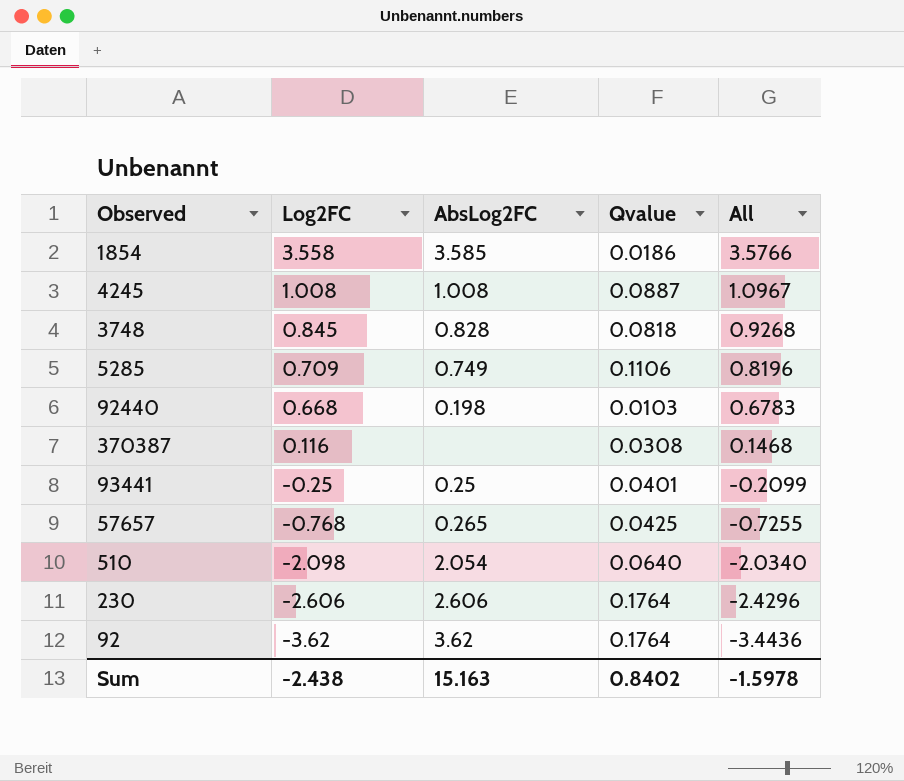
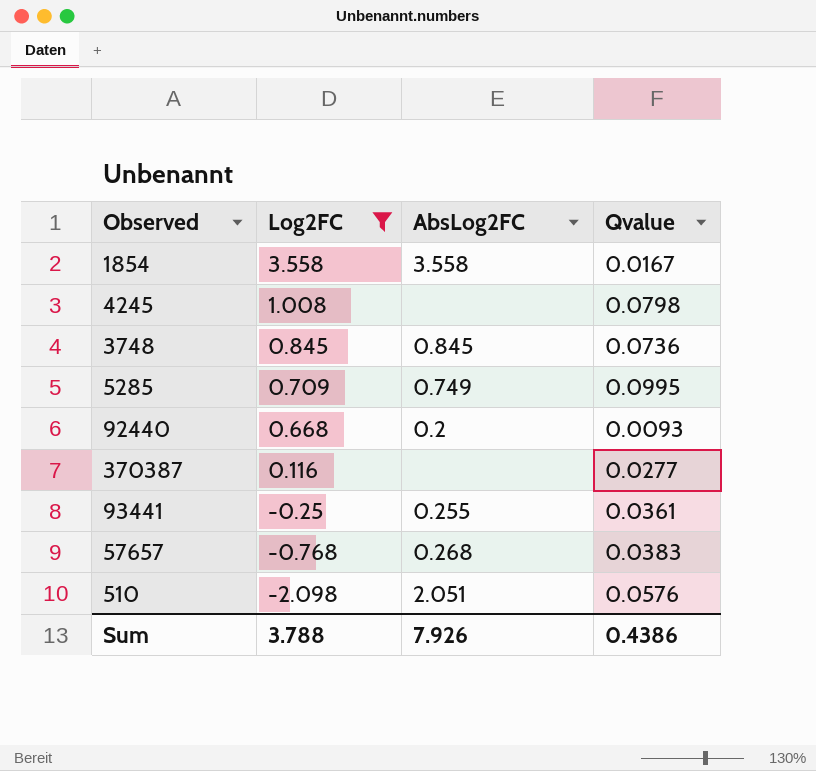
filter: none -> Log2FC >= -2.098
column All | formula: [Log2FC] + [Qvalue] -> none
1854 | AbsLog2FC: 3.585 -> 3.558
1854 | Qvalue: 0.0186 -> 0.0167
4245 | AbsLog2FC: 1.008 -> none
4245 | Qvalue: 0.0887 -> 0.0798
3748 | AbsLog2FC: 0.828 -> 0.845
3748 | Qvalue: 0.0818 -> 0.0736
5285 | Qvalue: 0.1106 -> 0.0995
92440 | AbsLog2FC: 0.198 -> 0.2
92440 | Qvalue: 0.0103 -> 0.0093
370387 | Qvalue: 0.0308 -> 0.0277
93441 | AbsLog2FC: 0.25 -> 0.255
93441 | Qvalue: 0.0401 -> 0.0361
57657 | AbsLog2FC: 0.265 -> 0.268
57657 | Qvalue: 0.0425 -> 0.0383
510 | AbsLog2FC: 2.054 -> 2.051
510 | Qvalue: 0.0640 -> 0.0576
Sum | Log2FC: -2.438 -> 3.788
Sum | AbsLog2FC: 15.163 -> 7.926
Sum | Qvalue: 0.8402 -> 0.4386

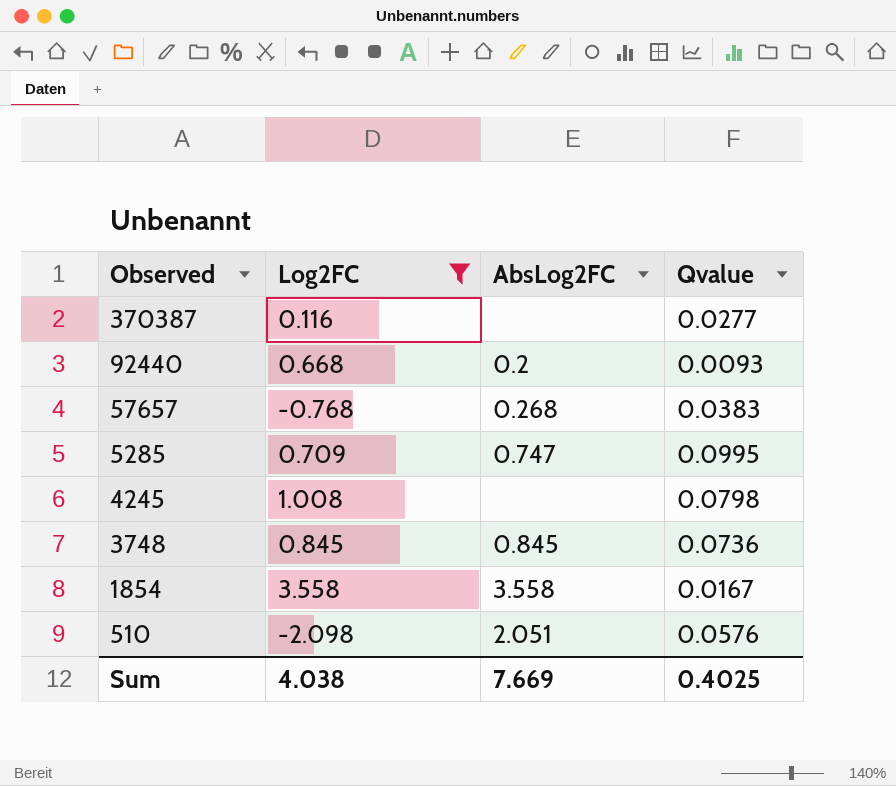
row order: Log2FC descending -> Observed descending
row 93441: -0.25 | 0.255 | 0.0361 -> none
5285 | AbsLog2FC: 0.749 -> 0.747
Sum | Log2FC: 3.788 -> 4.038
Sum | AbsLog2FC: 7.926 -> 7.669
Sum | Qvalue: 0.4386 -> 0.4025

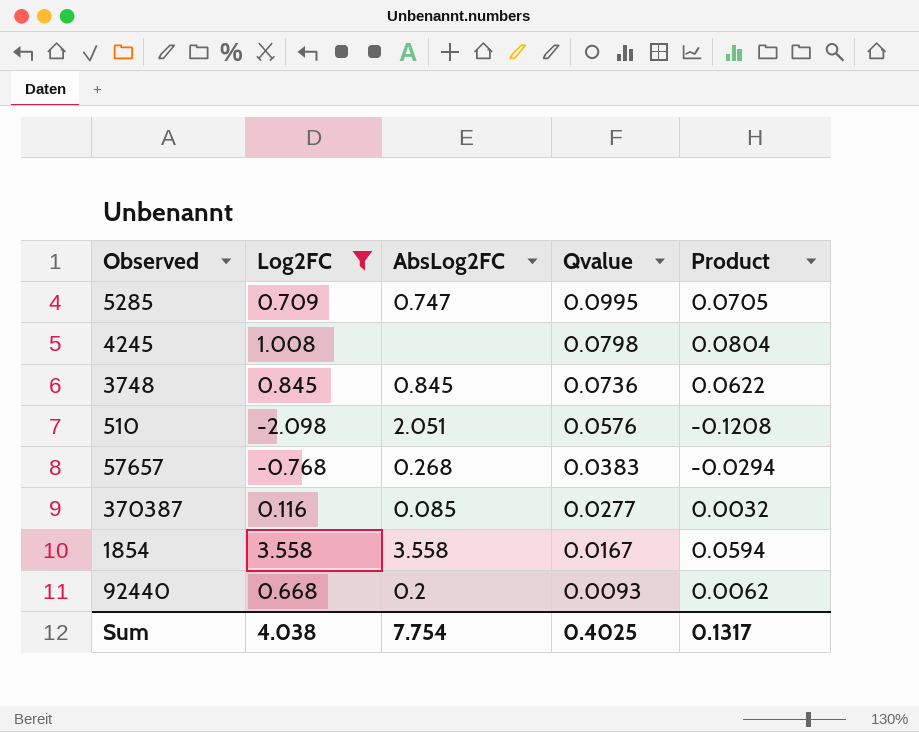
row order: Observed descending -> Qvalue descending
column Product | formula: none -> [Log2FC] * [Qvalue]
370387 | AbsLog2FC: none -> 0.085
Sum | AbsLog2FC: 7.669 -> 7.754

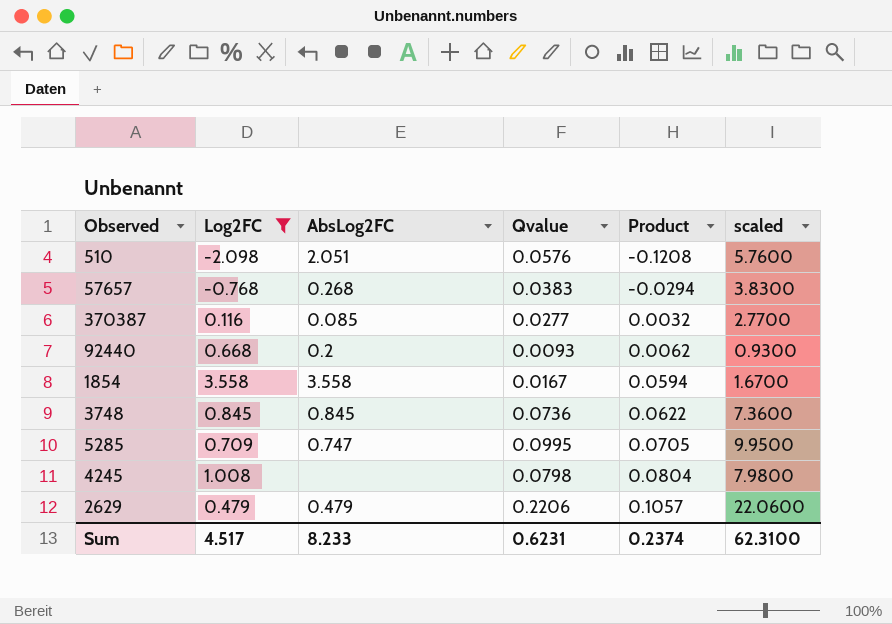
row order: Qvalue descending -> Product ascending
column scaled | formula: none -> [Qvalue] * 100
row 2629: none -> 0.479 | 0.479 | 0.2206 | 0.1057 | 22.0600
Sum | Log2FC: 4.038 -> 4.517
Sum | AbsLog2FC: 7.754 -> 8.233
Sum | Qvalue: 0.4025 -> 0.6231
Sum | Product: 0.1317 -> 0.2374

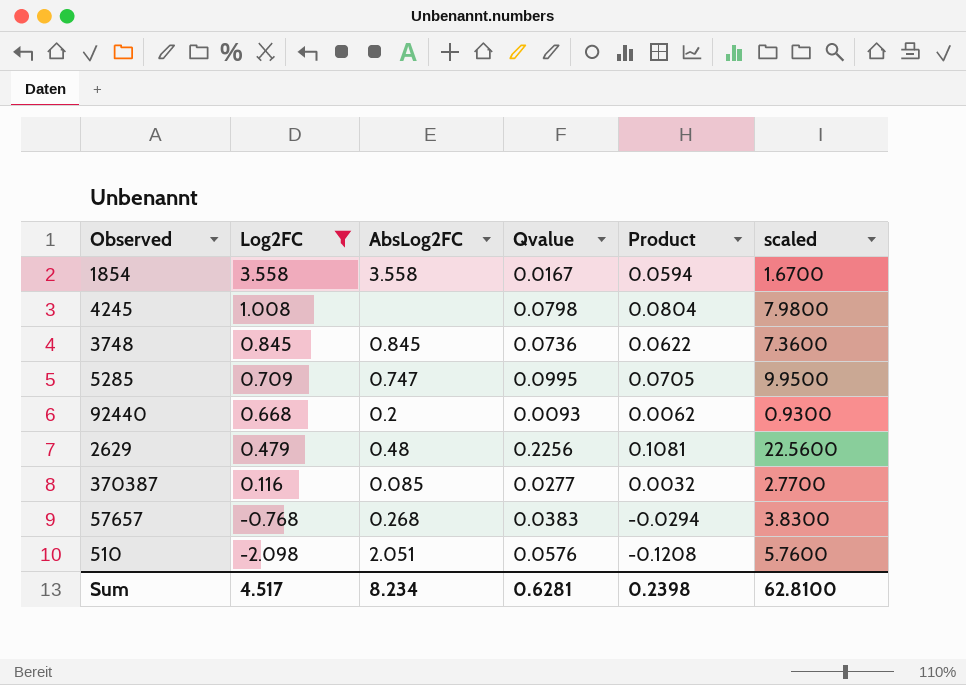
row order: Product ascending -> Log2FC descending
2629 | AbsLog2FC: 0.479 -> 0.48
2629 | Qvalue: 0.2206 -> 0.2256
2629 | Product: 0.1057 -> 0.1081
2629 | scaled: 22.0600 -> 22.5600
Sum | AbsLog2FC: 8.233 -> 8.234
Sum | Qvalue: 0.6231 -> 0.6281
Sum | Product: 0.2374 -> 0.2398
Sum | scaled: 62.3100 -> 62.8100

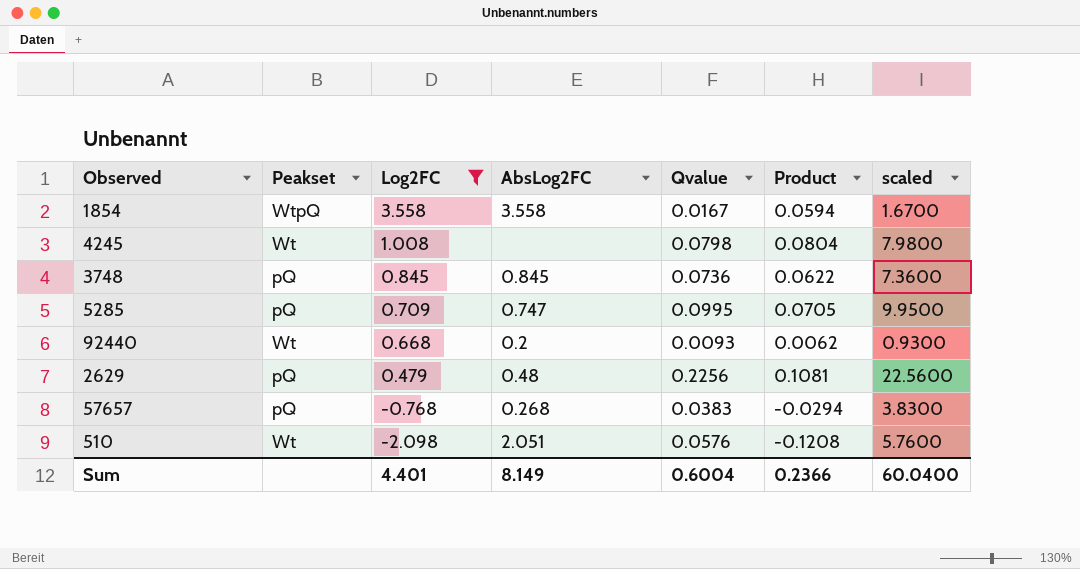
column Peakset | position: none -> 2
row 370387: 0.116 | 0.085 | 0.0277 | 0.0032 | 2.7700 -> none
Sum | Log2FC: 4.517 -> 4.401
Sum | AbsLog2FC: 8.234 -> 8.149
Sum | Qvalue: 0.6281 -> 0.6004
Sum | Product: 0.2398 -> 0.2366
Sum | scaled: 62.8100 -> 60.0400

